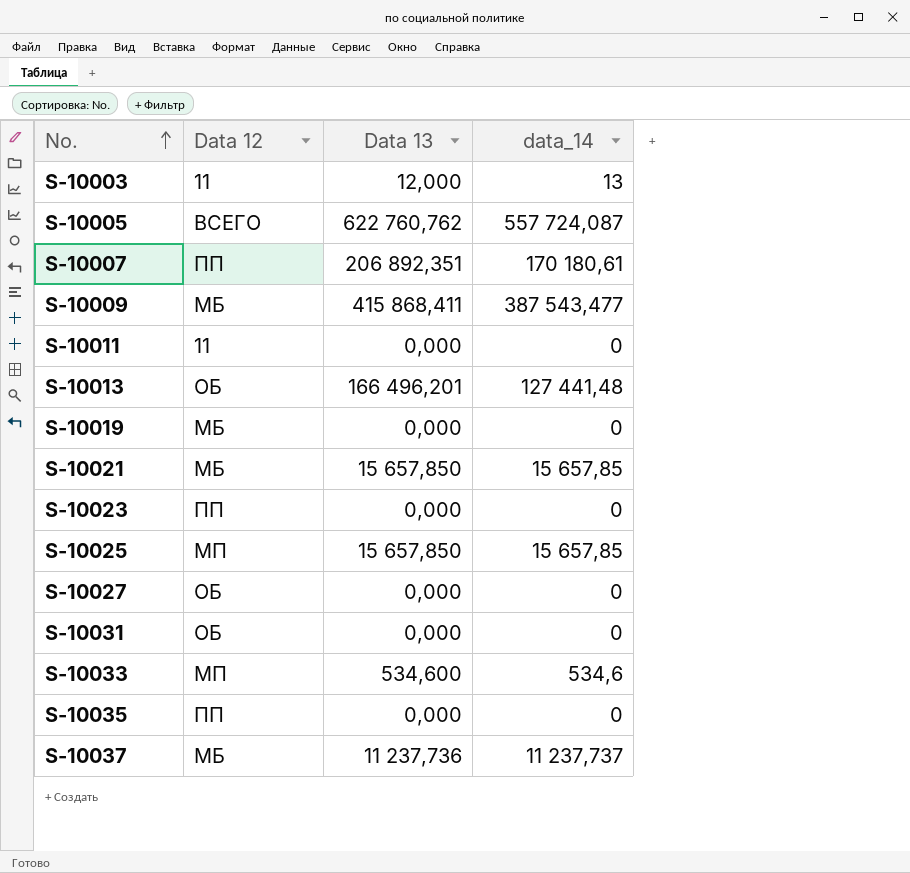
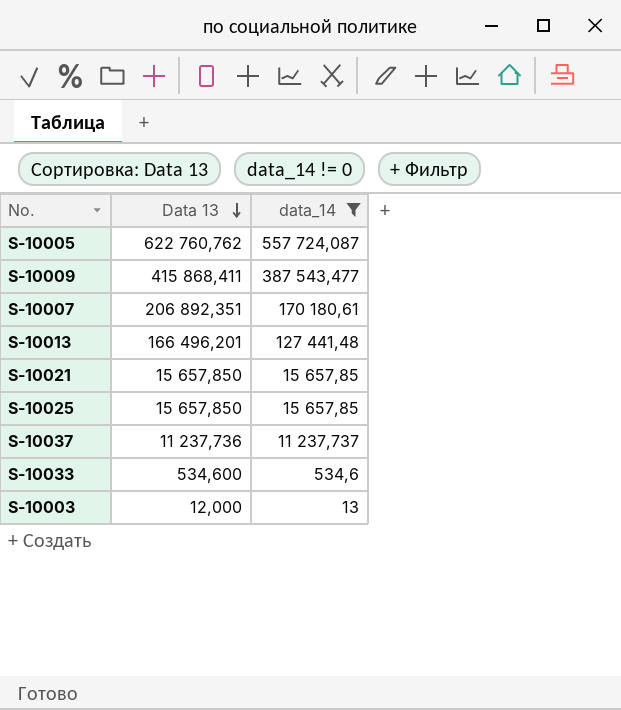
filter: none -> data_14 != 0
row order: No. ascending -> Data 13 descending
column Data 12 | position: 2 -> none

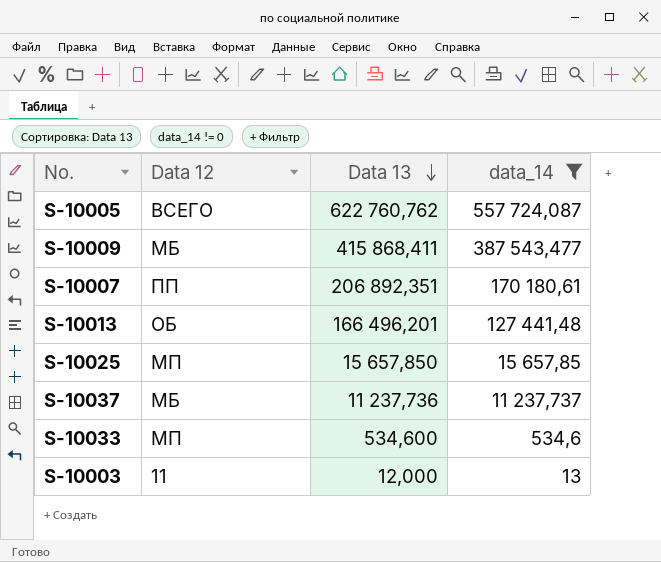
column Data 12 | position: none -> 2
row S-10021: 15 657,850 | 15 657,85 -> none

